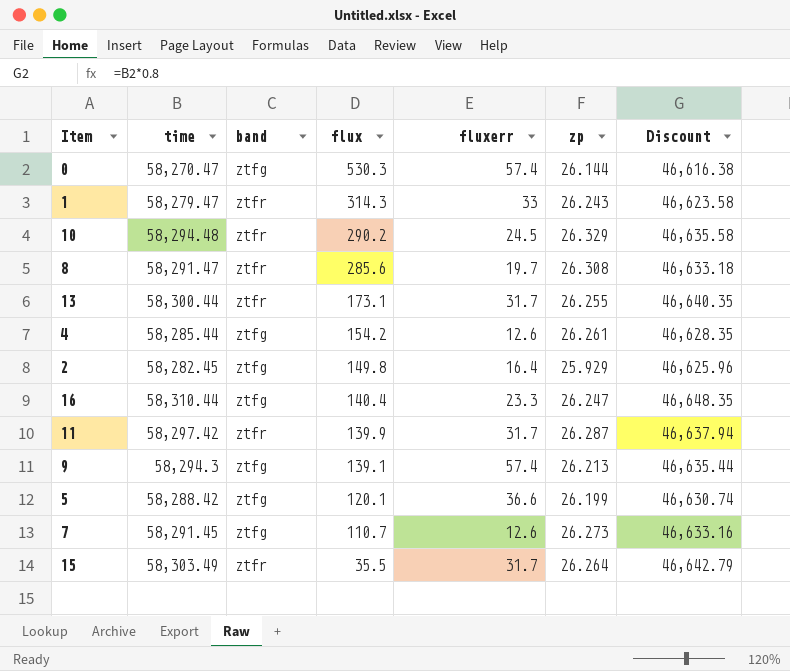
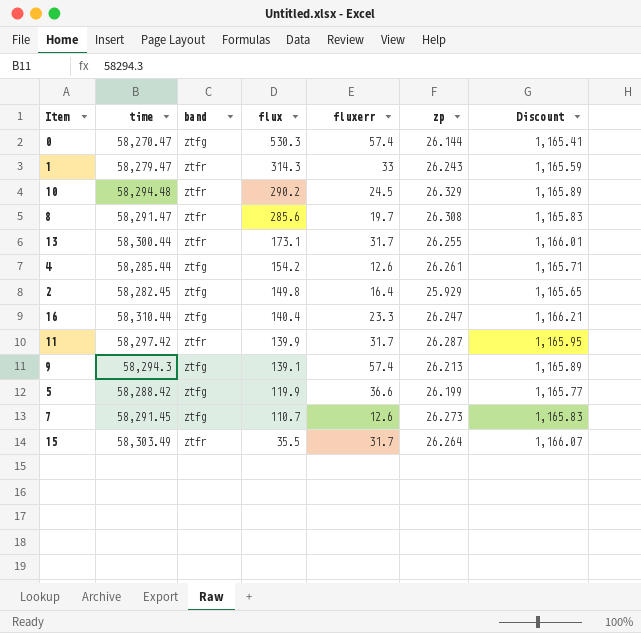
column Discount | formula: [time] * 0.8 -> [time] * 0.02
5 | flux: 120.1 -> 119.9

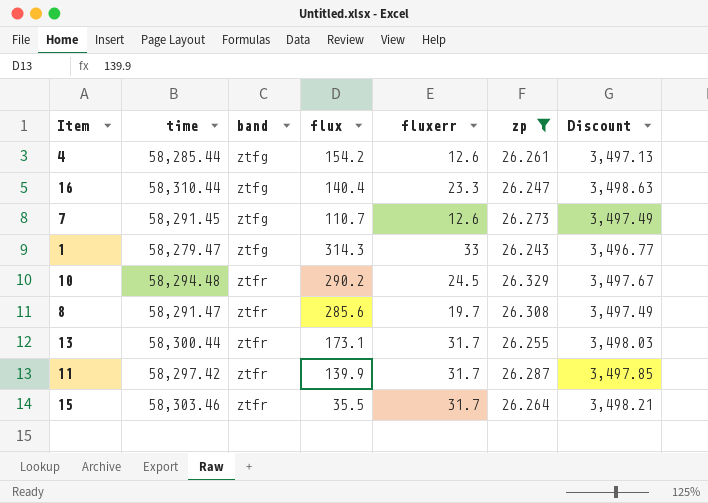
filter: none -> zp >= 26.243
row order: flux descending -> band ascending
column Discount | formula: [time] * 0.02 -> [time] * 0.06
1 | band: ztfr -> ztfg
15 | time: 58,303.49 -> 58,303.46

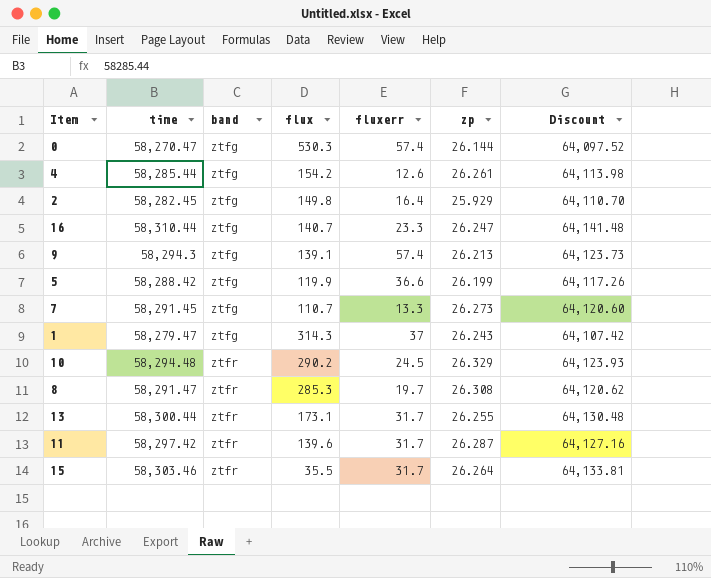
filter: zp >= 26.243 -> none
column Discount | formula: [time] * 0.06 -> [time] * 1.1
16 | flux: 140.4 -> 140.7
7 | fluxerr: 12.6 -> 13.3
1 | fluxerr: 33 -> 37
8 | flux: 285.6 -> 285.3
11 | flux: 139.9 -> 139.6

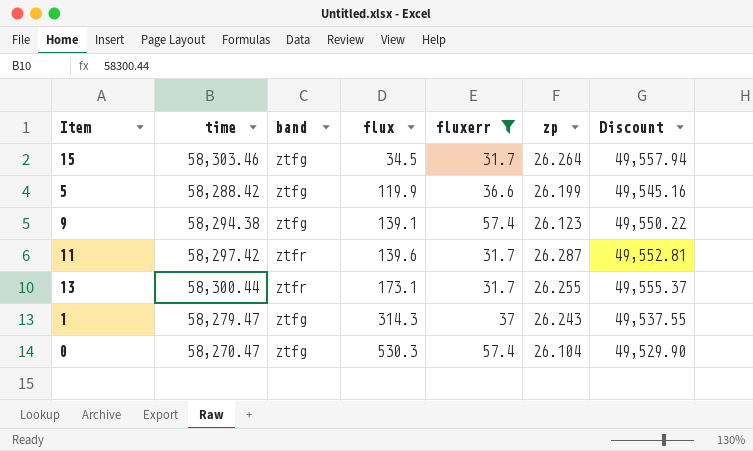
filter: none -> fluxerr >= 31.7
row order: band ascending -> flux ascending
column Discount | formula: [time] * 1.1 -> [time] * 0.85
15 | band: ztfr -> ztfg
15 | flux: 35.5 -> 34.5
9 | time: 58,294.3 -> 58,294.38
9 | zp: 26.213 -> 26.123
0 | zp: 26.144 -> 26.104

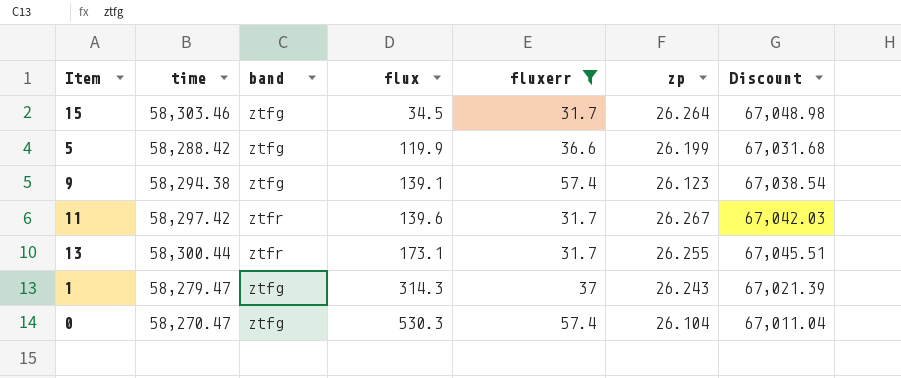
column Discount | formula: [time] * 0.85 -> [time] * 1.15
11 | zp: 26.287 -> 26.267

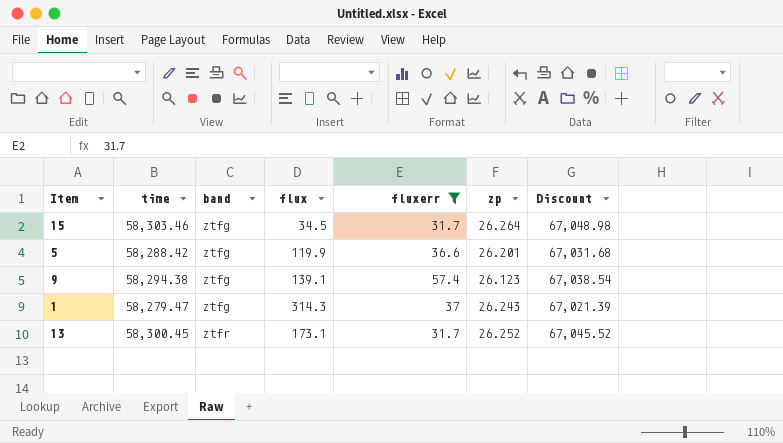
row order: flux ascending -> band ascending
row 11: 58,297.42 | ztfr | 139.6 | 31.7 | 26.267 | 67,042.03 -> none
row 0: 58,270.47 | ztfg | 530.3 | 57.4 | 26.104 | 67,011.04 -> none
5 | zp: 26.199 -> 26.201
13 | time: 58,300.44 -> 58,300.45
13 | zp: 26.255 -> 26.252
13 | Discount: 67,045.51 -> 67,045.52

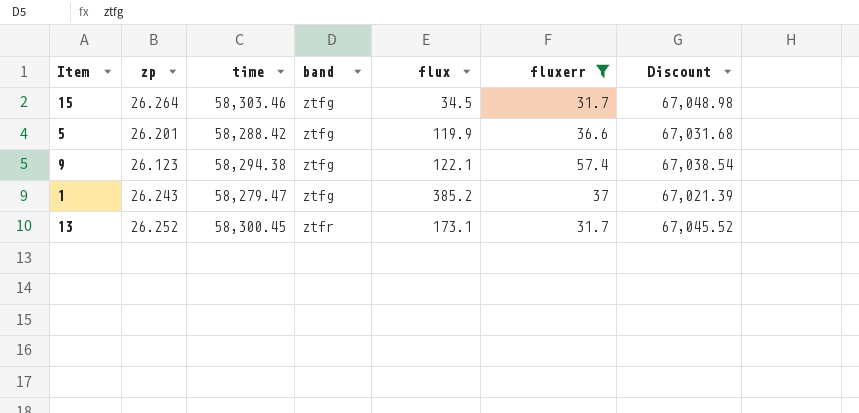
column zp | position: 6 -> 2
9 | flux: 139.1 -> 122.1
1 | flux: 314.3 -> 385.2

